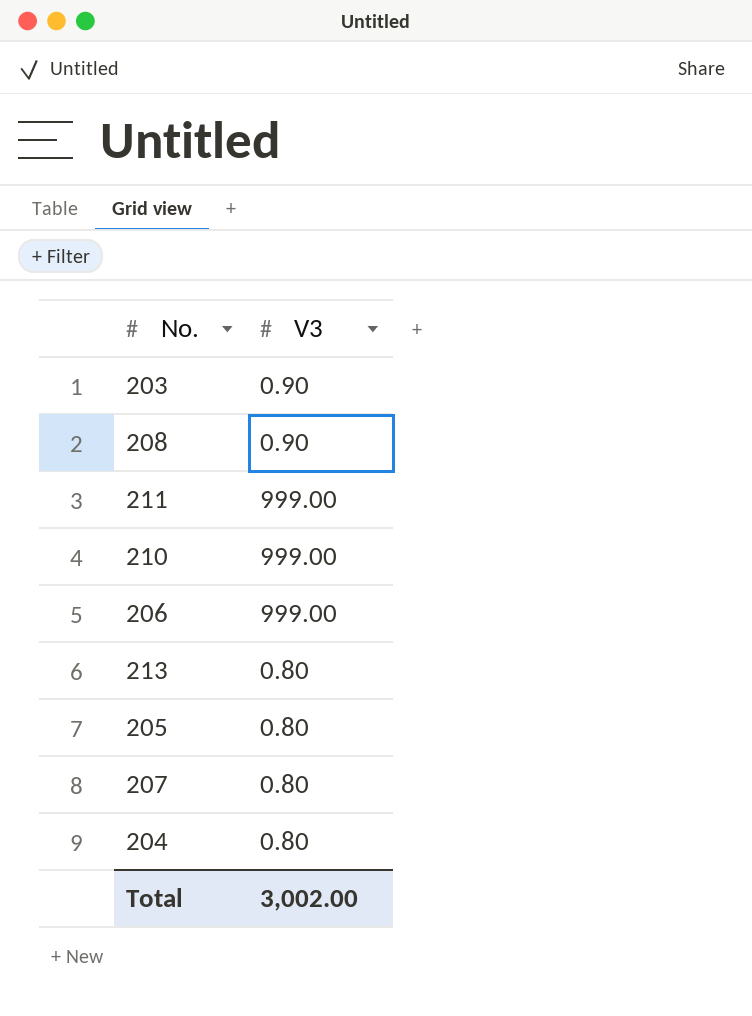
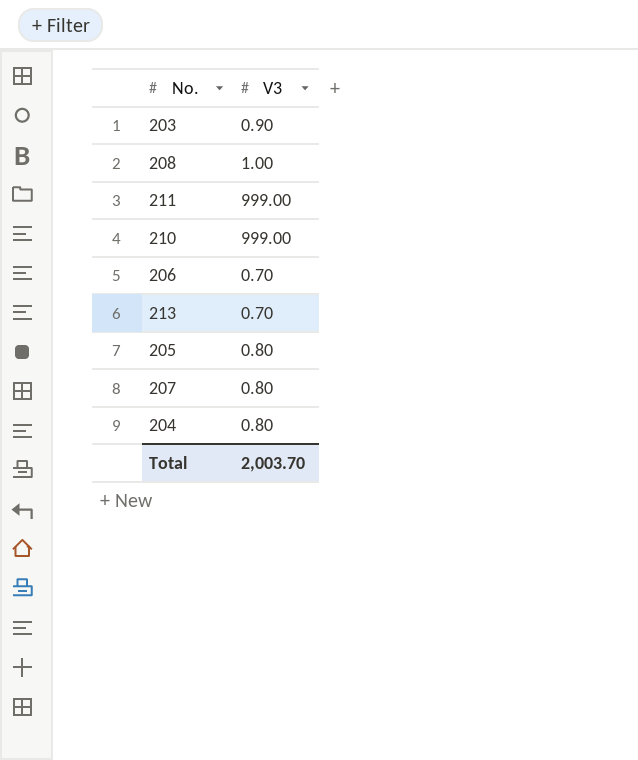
208 | V3: 0.90 -> 1.00
206 | V3: 999.00 -> 0.70
213 | V3: 0.80 -> 0.70
Total | V3: 3,002.00 -> 2,003.70

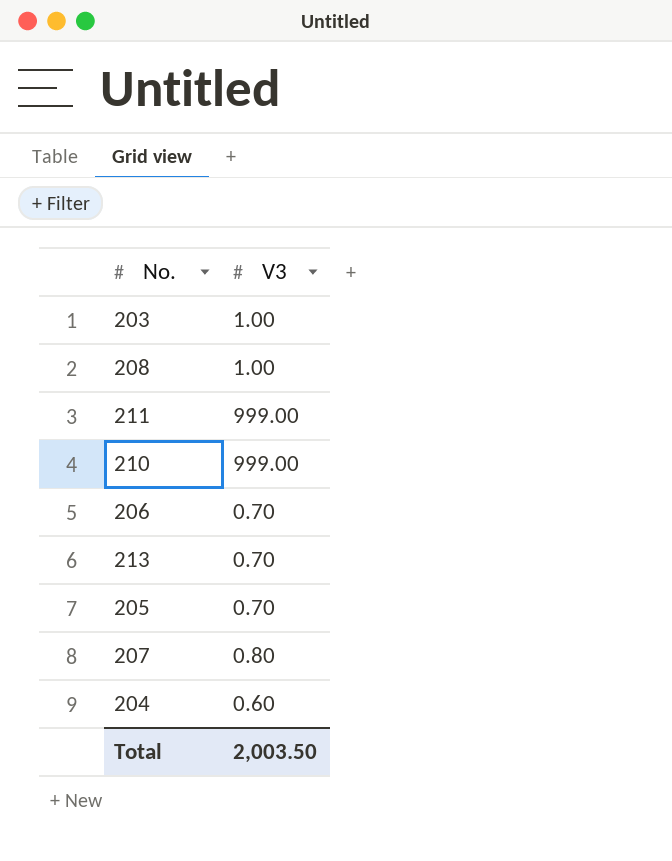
203 | V3: 0.90 -> 1.00
205 | V3: 0.80 -> 0.70
204 | V3: 0.80 -> 0.60
Total | V3: 2,003.70 -> 2,003.50

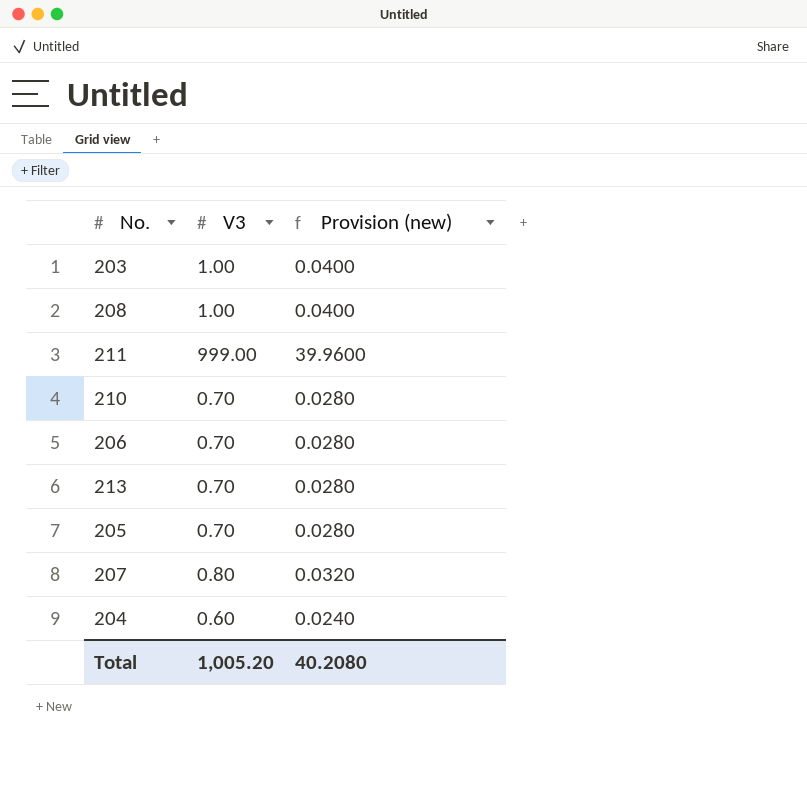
column Provision (new) | formula: none -> [V3] * 0.04
210 | V3: 999.00 -> 0.70
Total | V3: 2,003.50 -> 1,005.20

